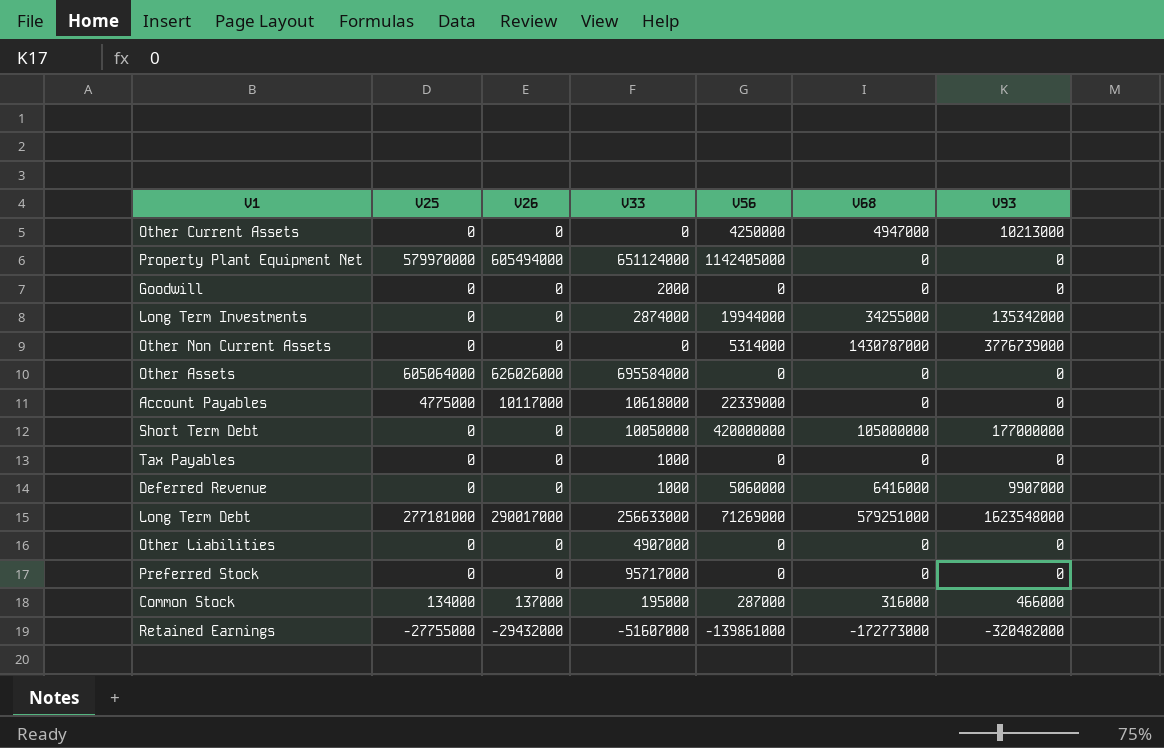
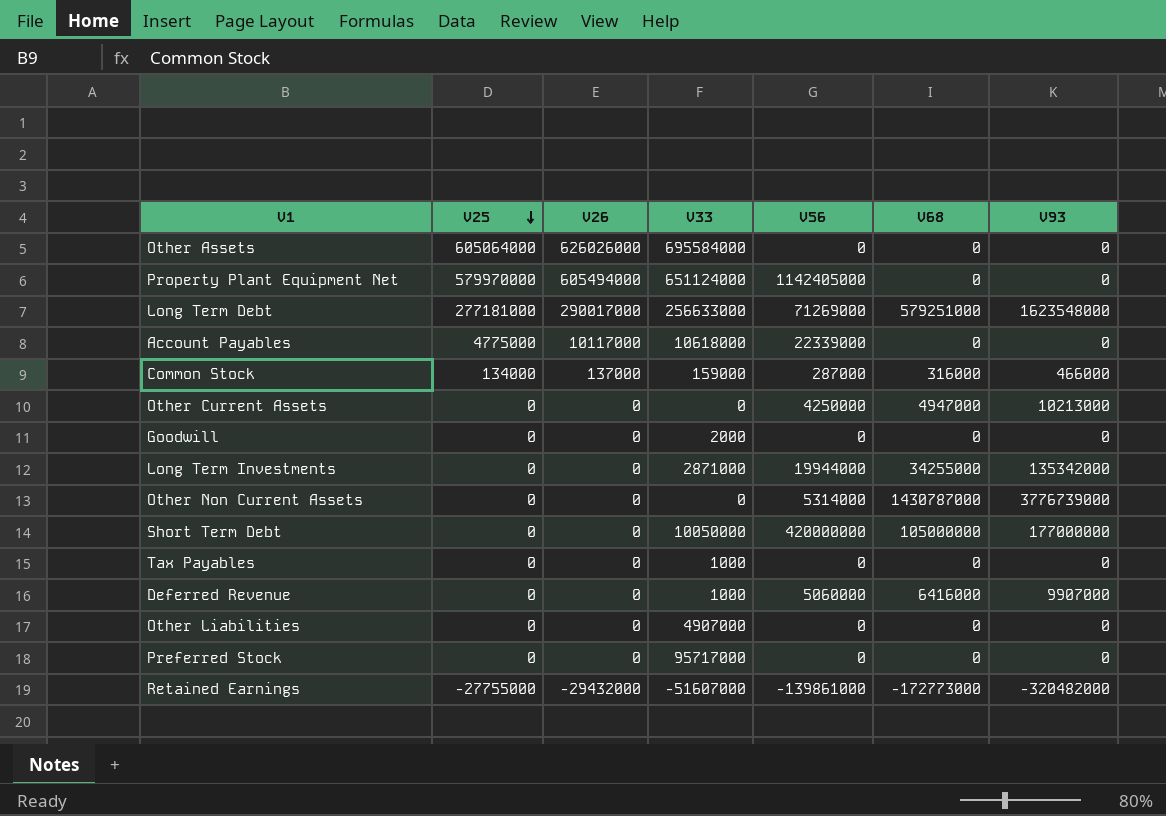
row order: none -> V25 descending
Common Stock | V33: 195000 -> 159000
Long Term Investments | V33: 2874000 -> 2871000

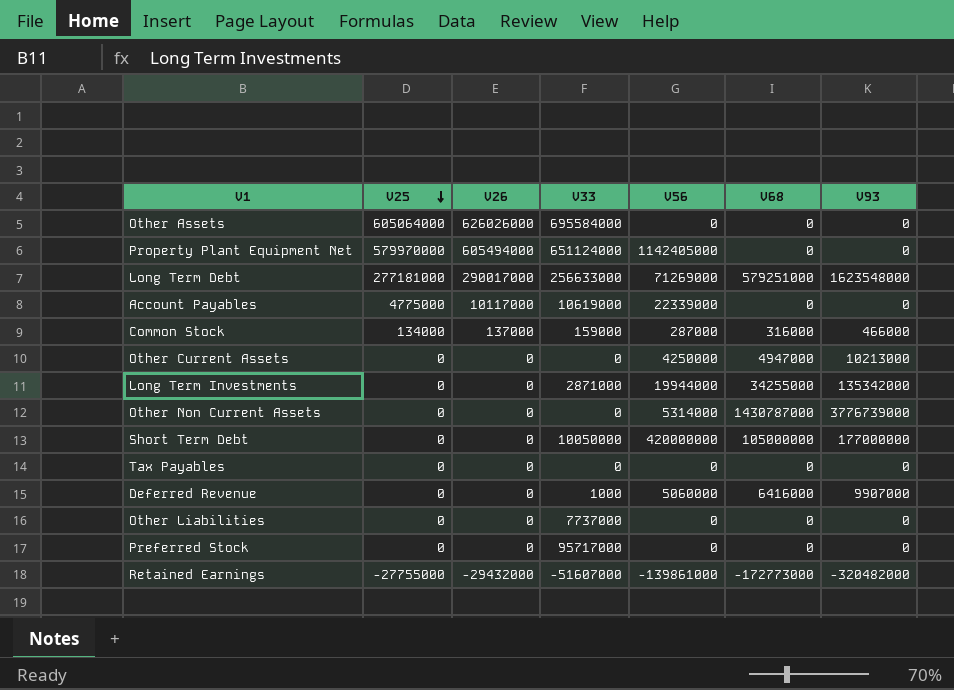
row Goodwill: 0 | 0 | 2000 | 0 | 0 | 0 -> none
Account Payables | V33: 10618000 -> 10619000
Tax Payables | V33: 1000 -> 0
Other Liabilities | V33: 4907000 -> 7737000

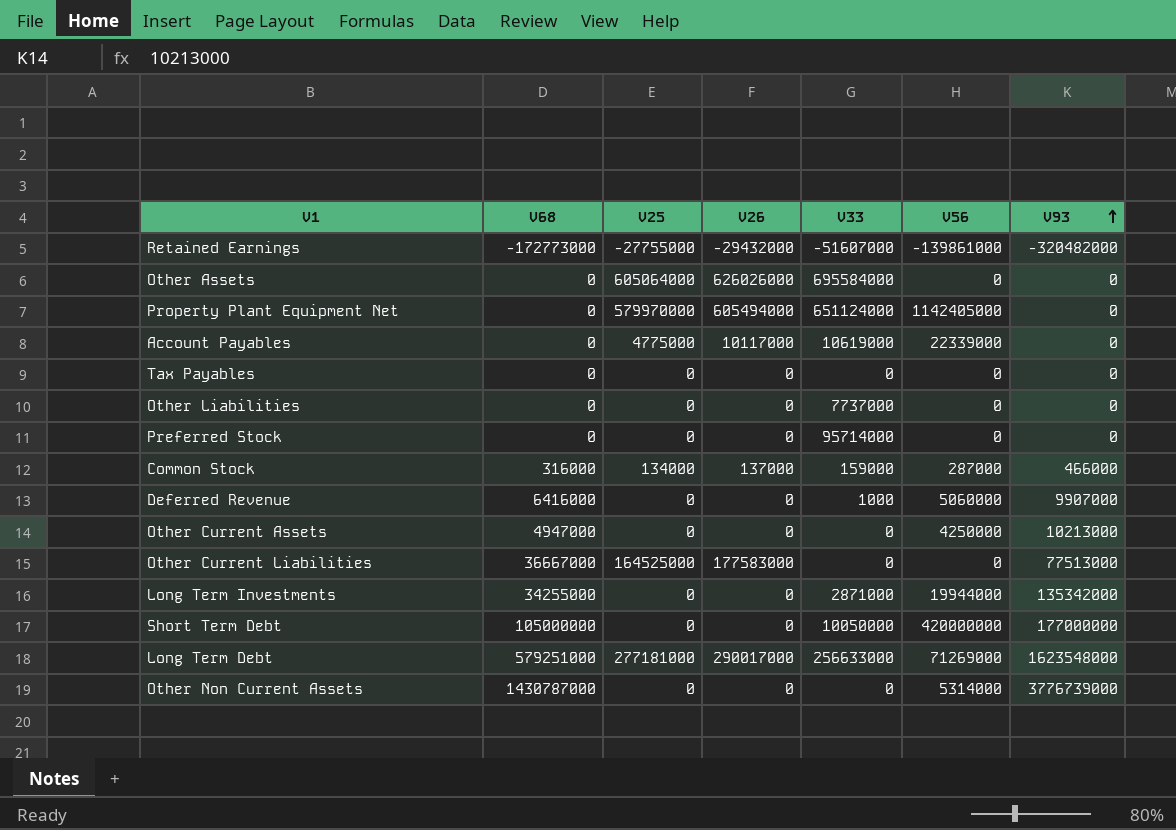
row order: V25 descending -> V93 ascending
column V68 | position: 6 -> 2
Preferred Stock | V33: 95717000 -> 95714000
row Other Current Liabilities: none -> 36667000 | 164525000 | 177583000 | 0 | 0 | 77513000

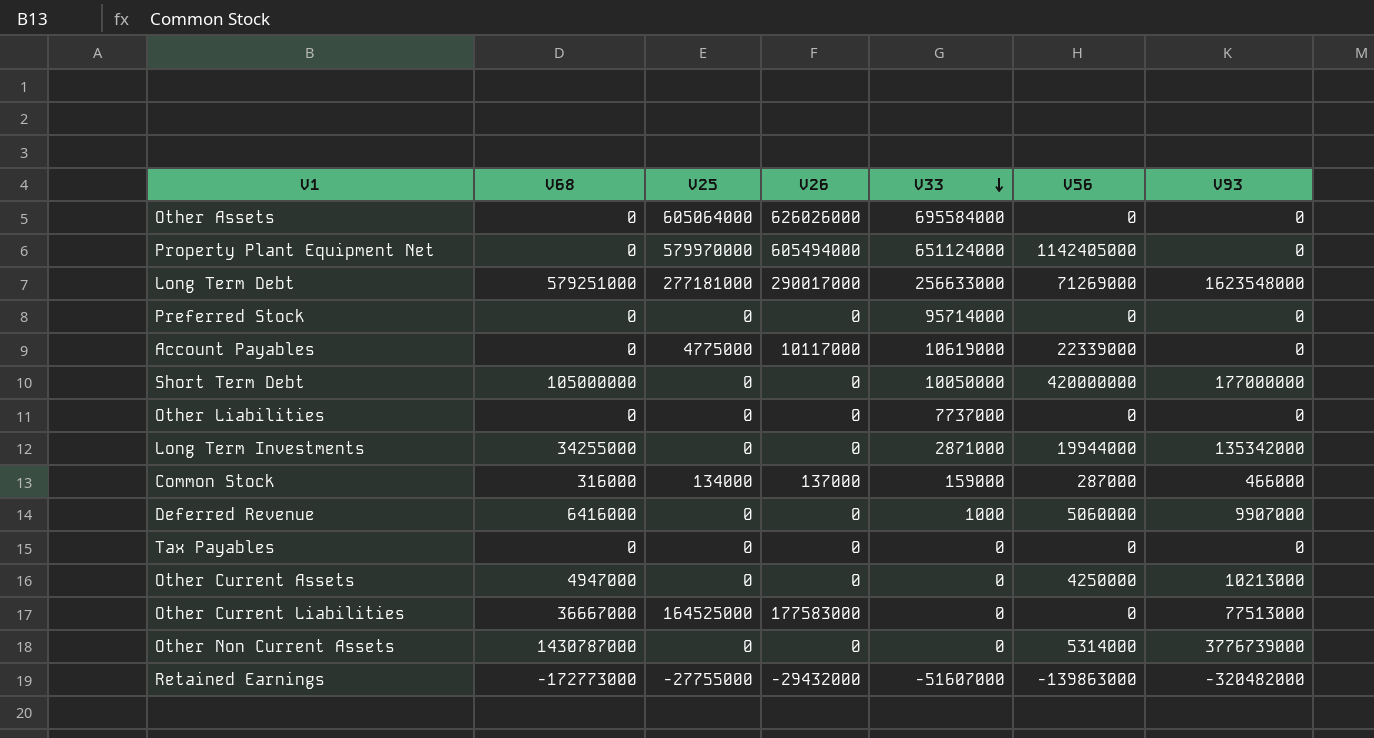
row order: V93 ascending -> V33 descending
Retained Earnings | V56: -139861000 -> -139863000

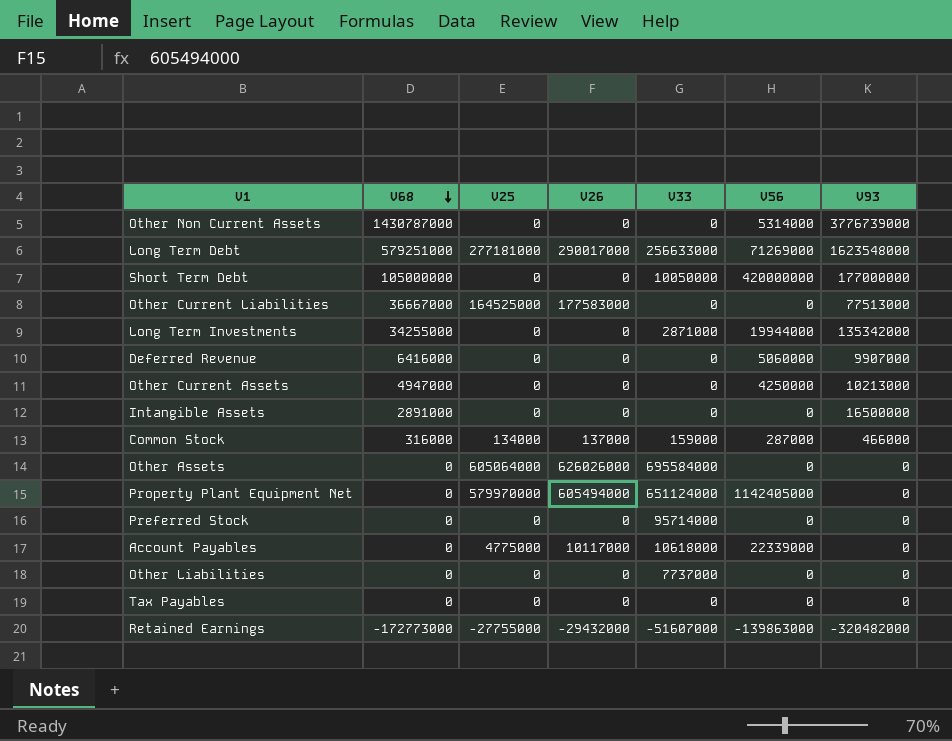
row order: V33 descending -> V68 descending
Deferred Revenue | V33: 1000 -> 0
row Intangible Assets: none -> 2891000 | 0 | 0 | 0 | 0 | 16500000
Account Payables | V33: 10619000 -> 10618000

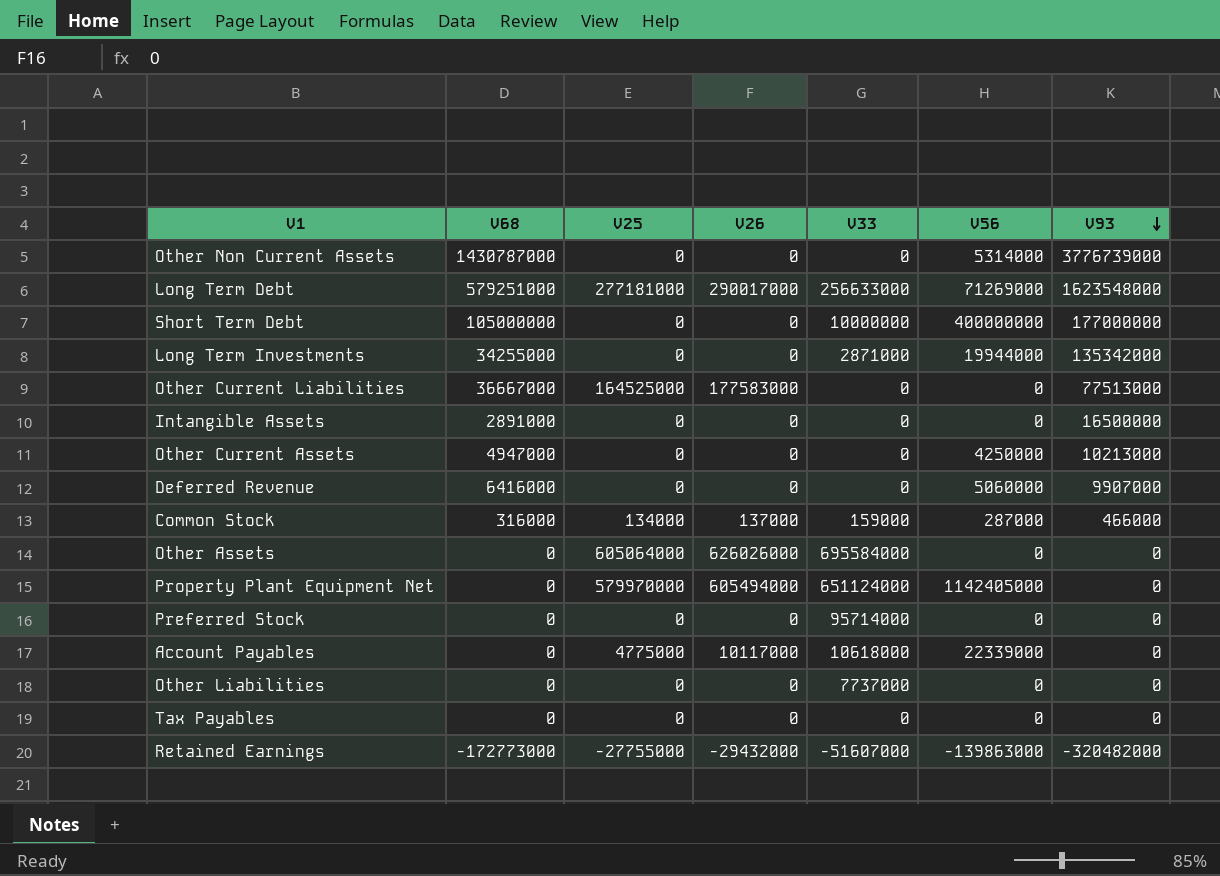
row order: V68 descending -> V93 descending
Short Term Debt | V33: 10050000 -> 10000000
Short Term Debt | V56: 420000000 -> 400000000

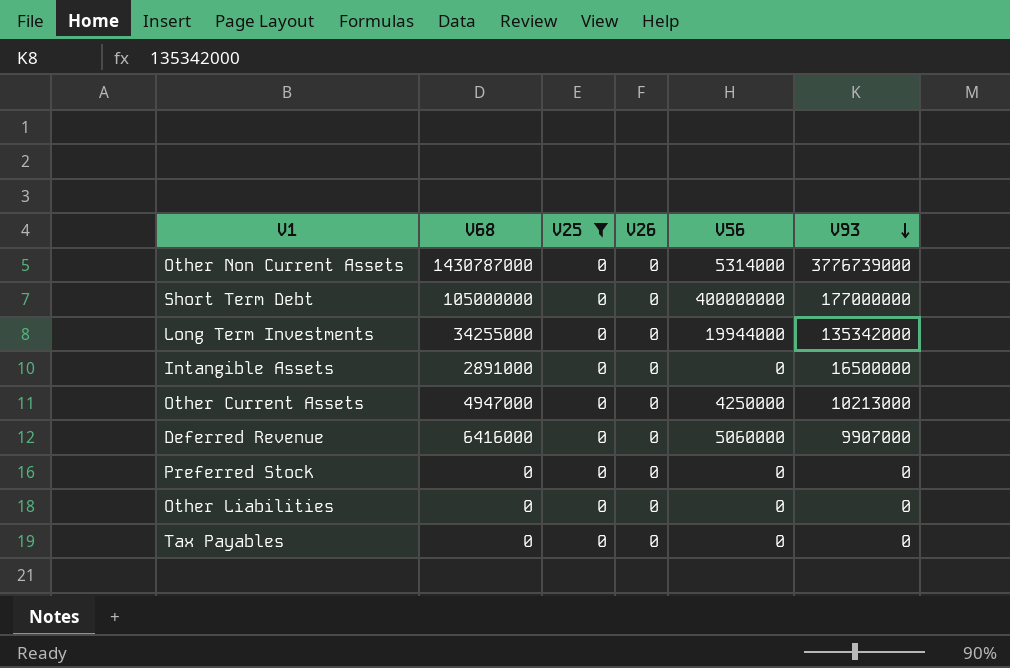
filter: none -> V25 = 0
column V33 | position: 5 -> none

